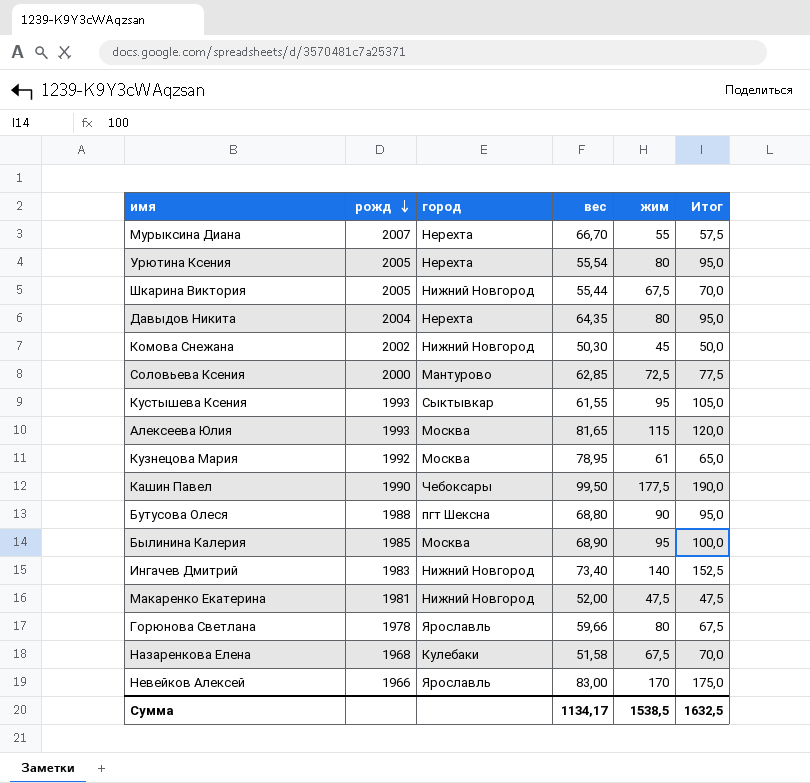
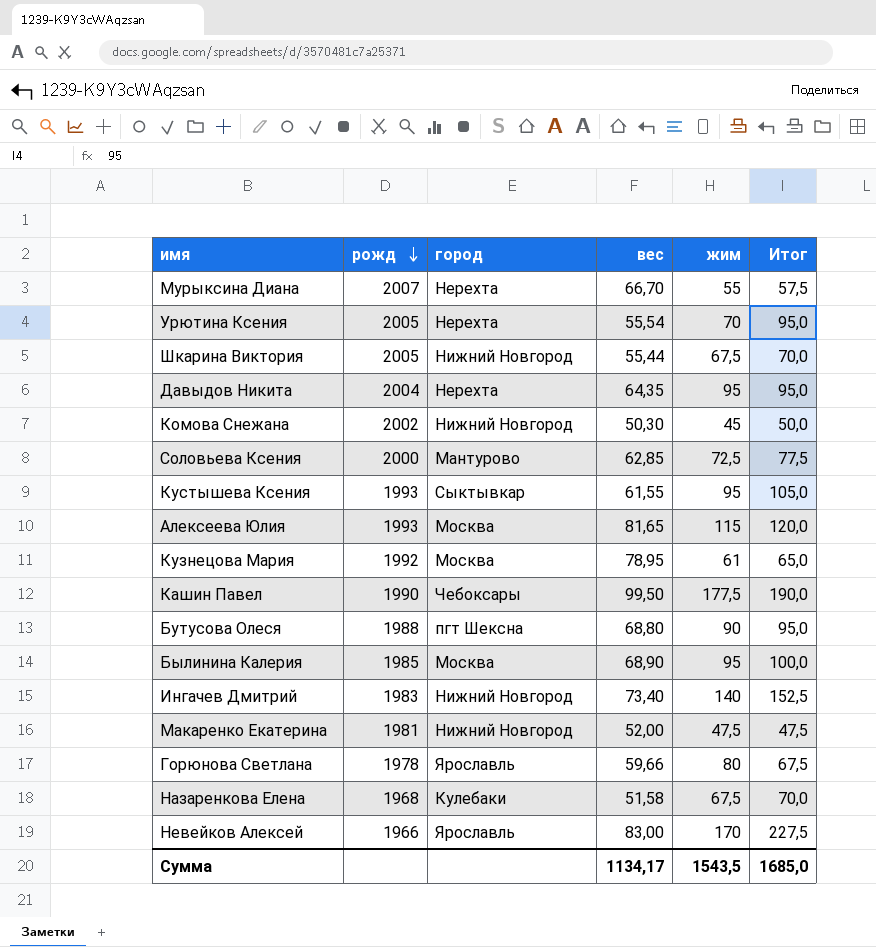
Урютина Ксения | жим: 80 -> 70
Давыдов Никита | жим: 80 -> 95
Невейков Алексей | Итог: 175,0 -> 227,5
Сумма | жим: 1538,5 -> 1543,5
Сумма | Итог: 1632,5 -> 1685,0

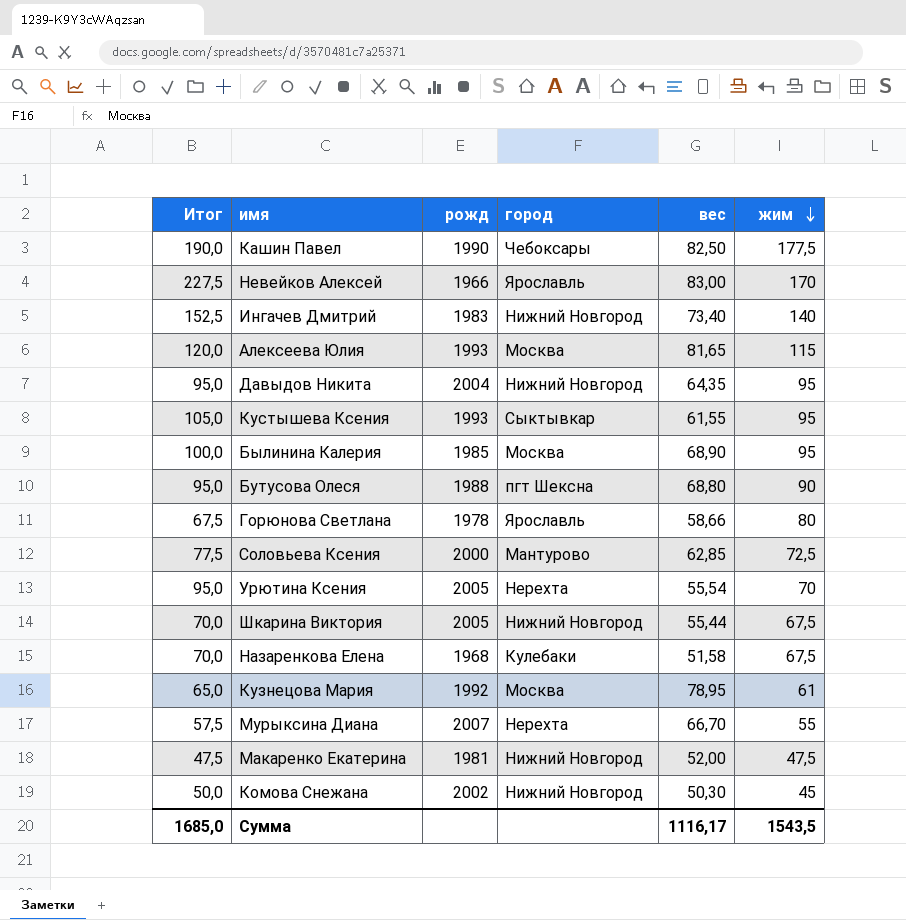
row order: рожд descending -> жим descending
column Итог | position: 6 -> 1
Кашин Павел | вес: 99,50 -> 82,50
Давыдов Никита | город: Нерехта -> Нижний Новгород
Горюнова Светлана | вес: 59,66 -> 58,66
Сумма | вес: 1134,17 -> 1116,17

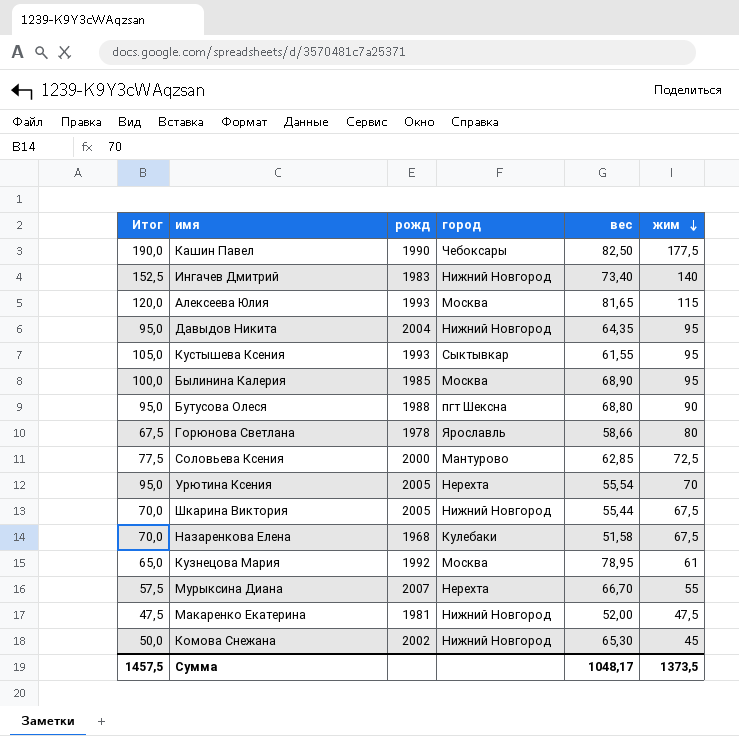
row Невейков Алексей: 227,5 | 1966 | Ярославль | 83,00 | 170 -> none
Комова Снежана | вес: 50,30 -> 65,30
Сумма | Итог: 1685,0 -> 1457,5
Сумма | вес: 1116,17 -> 1048,17
Сумма | жим: 1543,5 -> 1373,5

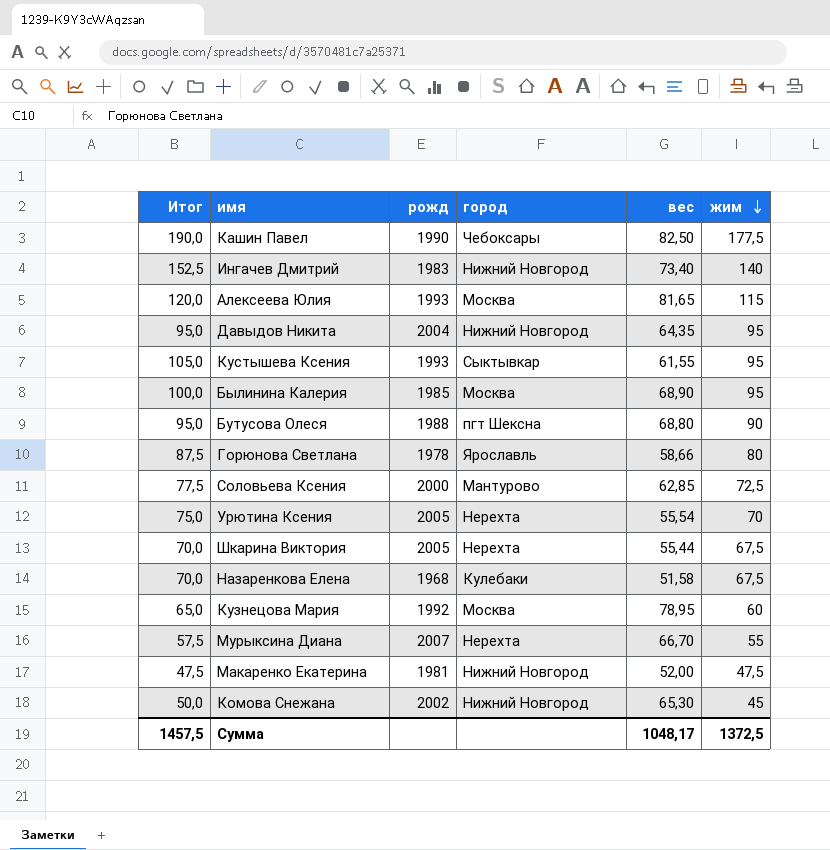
Горюнова Светлана | Итог: 67,5 -> 87,5
Урютина Ксения | Итог: 95,0 -> 75,0
Шкарина Виктория | город: Нижний Новгород -> Нерехта
Кузнецова Мария | жим: 61 -> 60
Сумма | жим: 1373,5 -> 1372,5

